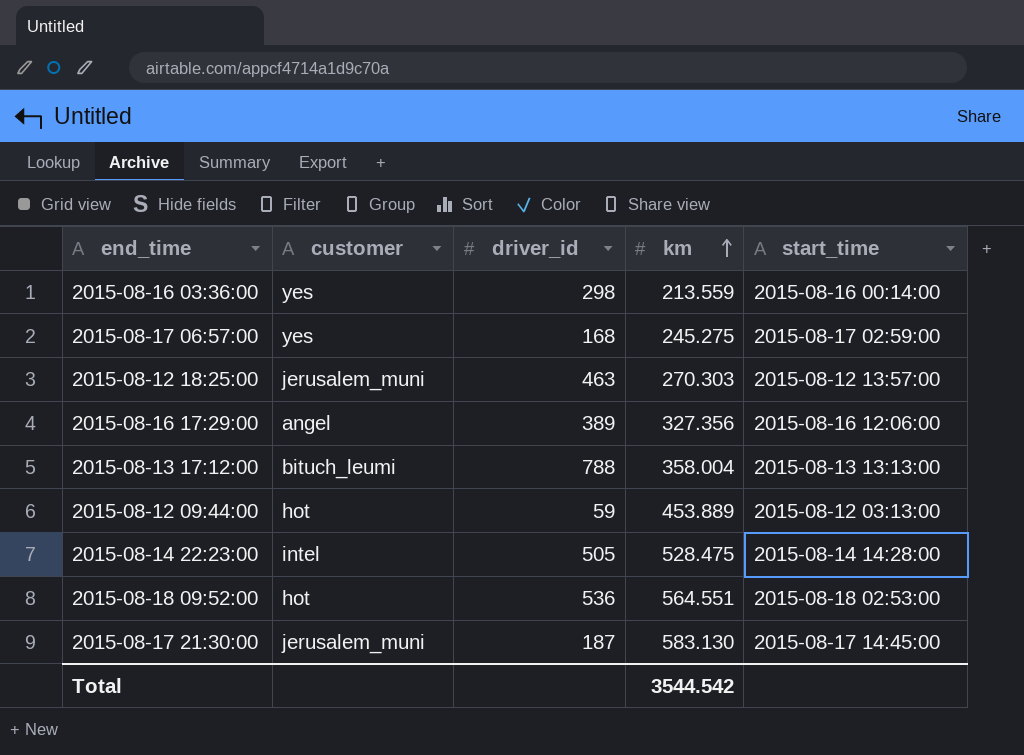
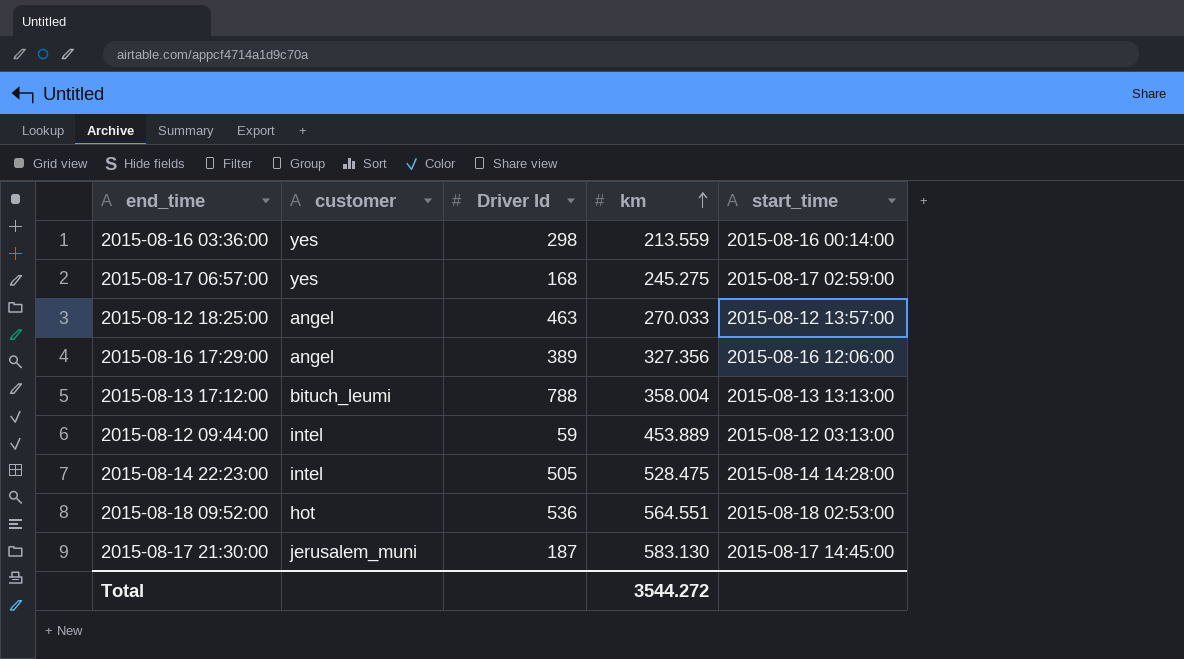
column name: driver_id -> Driver Id
2015-08-12 18:25:00 | customer: jerusalem_muni -> angel
2015-08-12 18:25:00 | km: 270.303 -> 270.033
2015-08-12 09:44:00 | customer: hot -> intel
Total | km: 3544.542 -> 3544.272

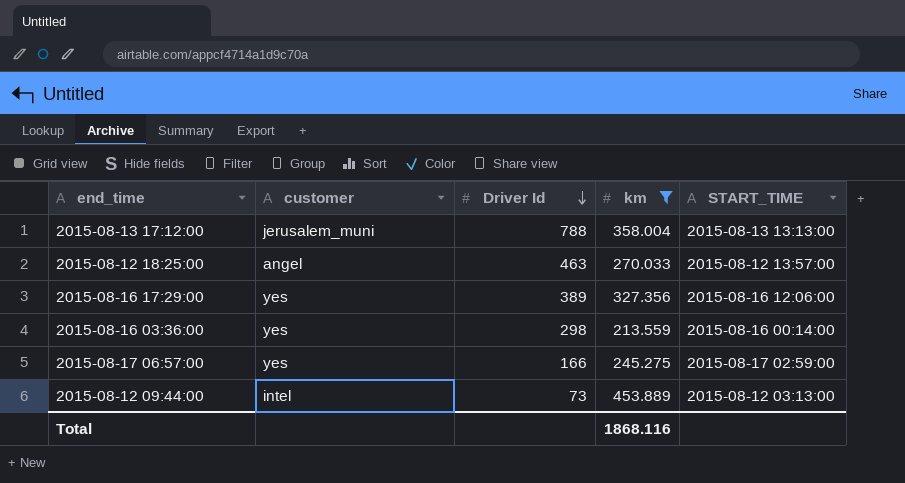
filter: none -> km <= 453.889
row order: km ascending -> Driver Id descending
column name: start_time -> START_TIME
2015-08-13 17:12:00 | customer: bituch_leumi -> jerusalem_muni
2015-08-16 17:29:00 | customer: angel -> yes
2015-08-17 06:57:00 | Driver Id: 168 -> 166
2015-08-12 09:44:00 | Driver Id: 59 -> 73
Total | km: 3544.272 -> 1868.116

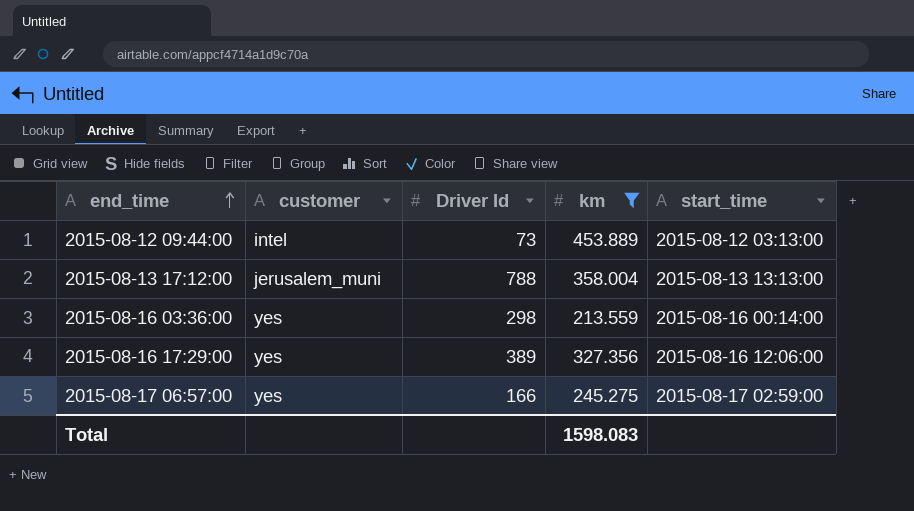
row order: Driver Id descending -> end_time ascending
column name: START_TIME -> start_time
row 2015-08-12 18:25:00: angel | 463 | 270.033 | 2015-08-12 13:57:00 -> none
Total | km: 1868.116 -> 1598.083

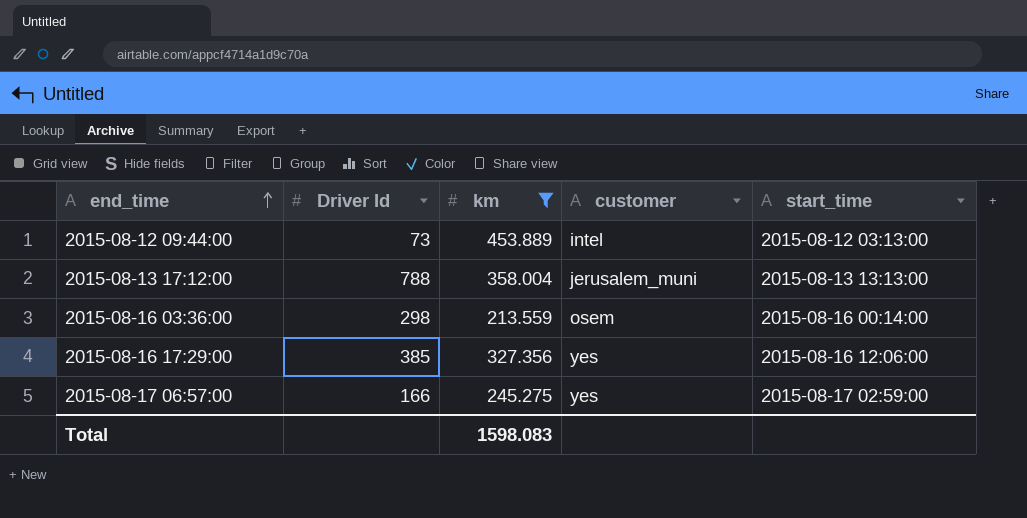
column customer | position: 2 -> 4
2015-08-16 03:36:00 | customer: yes -> osem
2015-08-16 17:29:00 | Driver Id: 389 -> 385

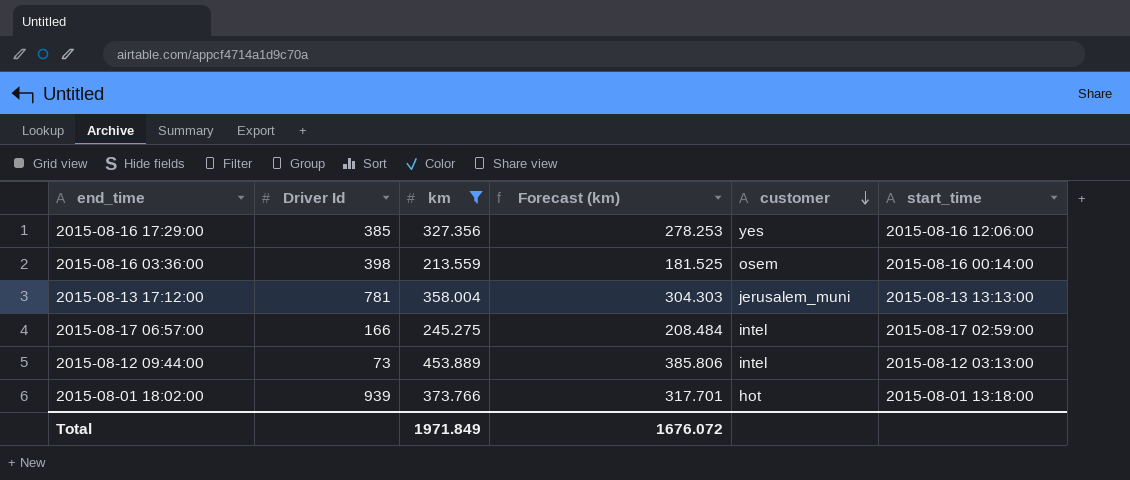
row order: end_time ascending -> customer descending
column Forecast (km) | formula: none -> [km] * 0.85
2015-08-16 03:36:00 | Driver Id: 298 -> 398
2015-08-13 17:12:00 | Driver Id: 788 -> 781
2015-08-17 06:57:00 | customer: yes -> intel
row 2015-08-01 18:02:00: none -> 939 | 373.766 | 317.701 | hot | 2015-08-01 13:18:00
Total | km: 1598.083 -> 1971.849

